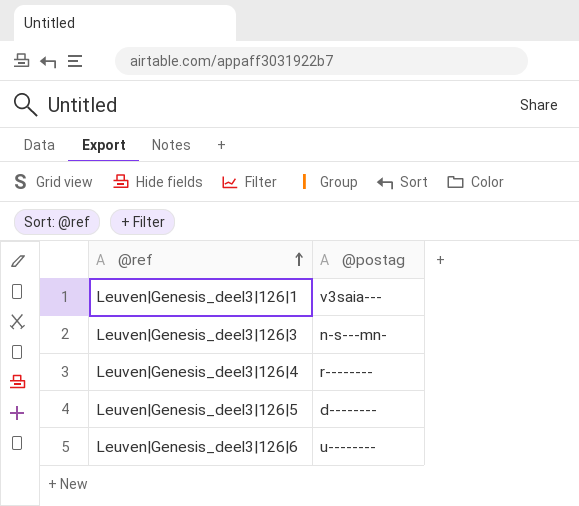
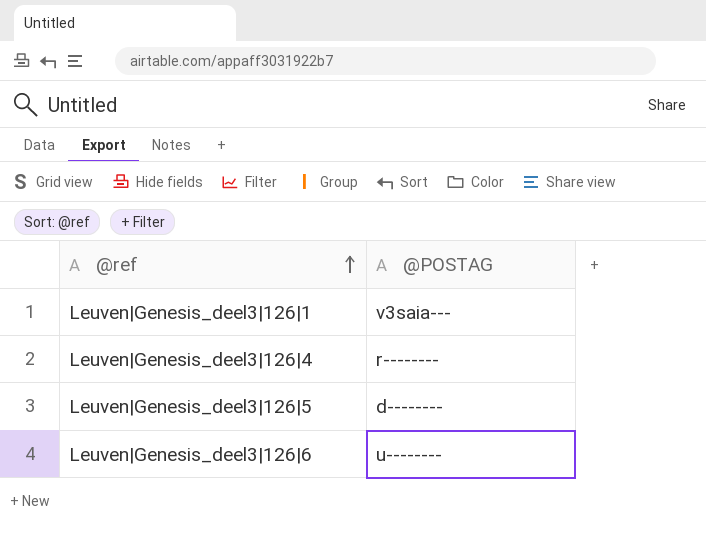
column name: @postag -> @POSTAG
row Leuven|Genesis_deel3|126|3: n-s---mn- -> none

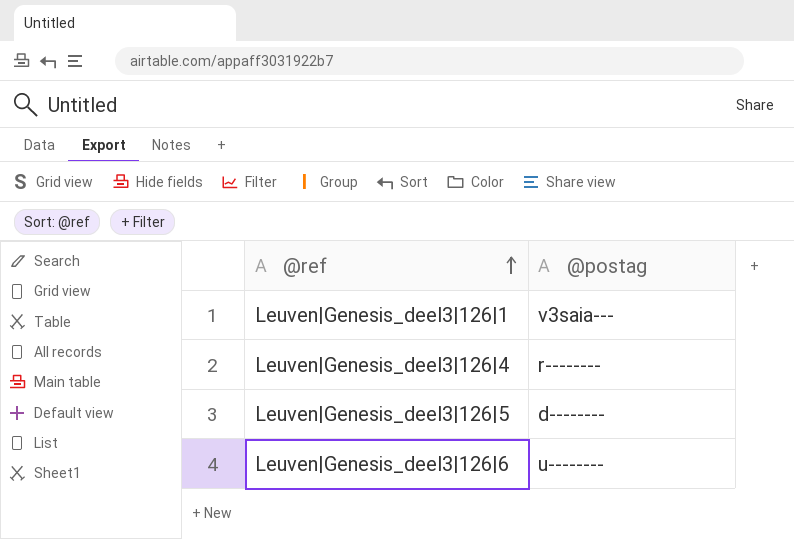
column name: @POSTAG -> @postag

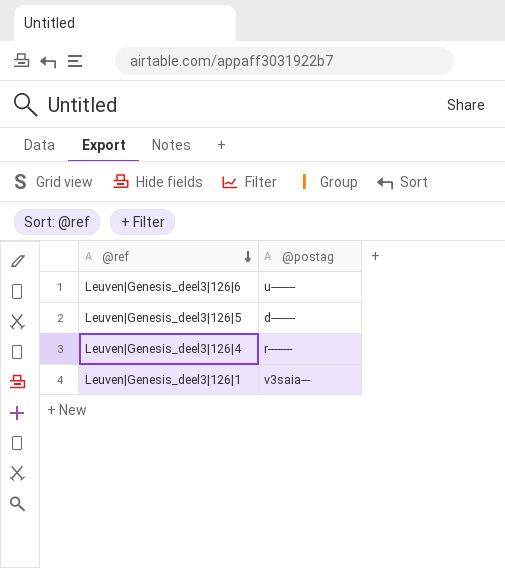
row order: @ref ascending -> @ref descending

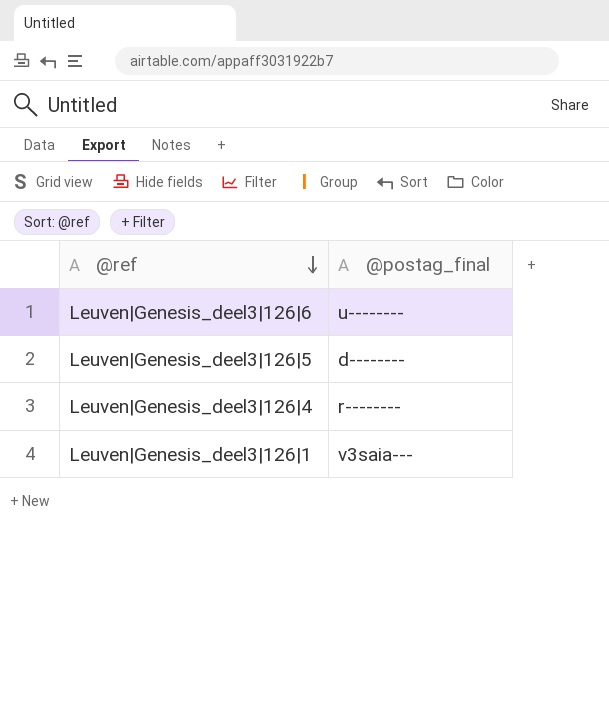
column name: @postag -> @postag_final

